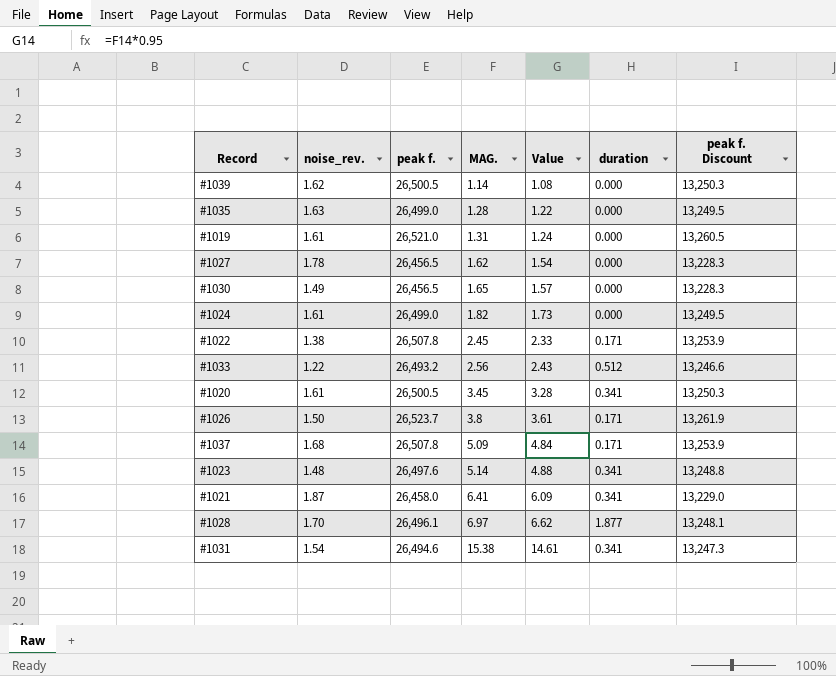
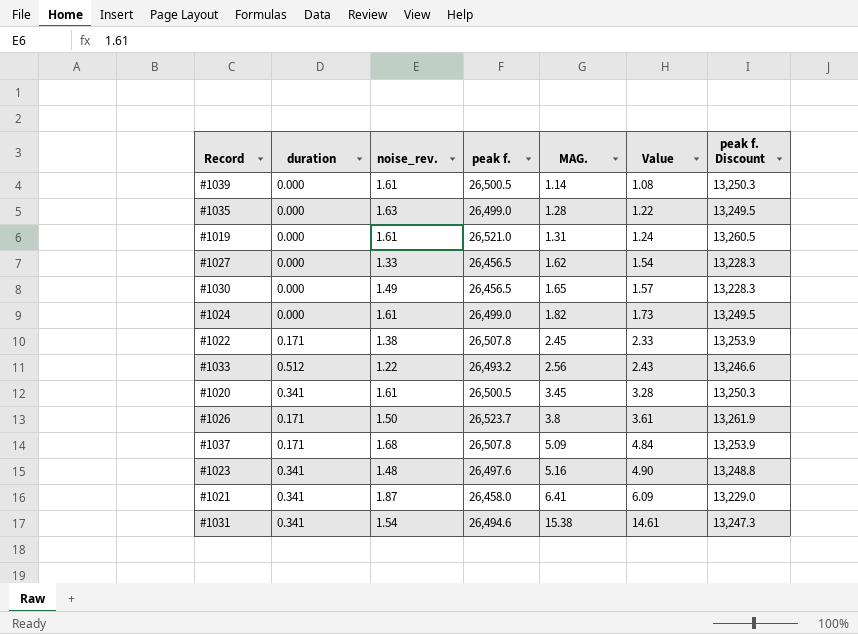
column duration | position: 6 -> 2
row #1028: 1.70 | 26,496.1 | 6.97 | 6.62 | 1.877 | 13,248.1 -> none
#1039 | noise_rev.: 1.62 -> 1.61
#1027 | noise_rev.: 1.78 -> 1.33
#1023 | MAG.: 5.14 -> 5.16
#1023 | Value: 4.88 -> 4.90

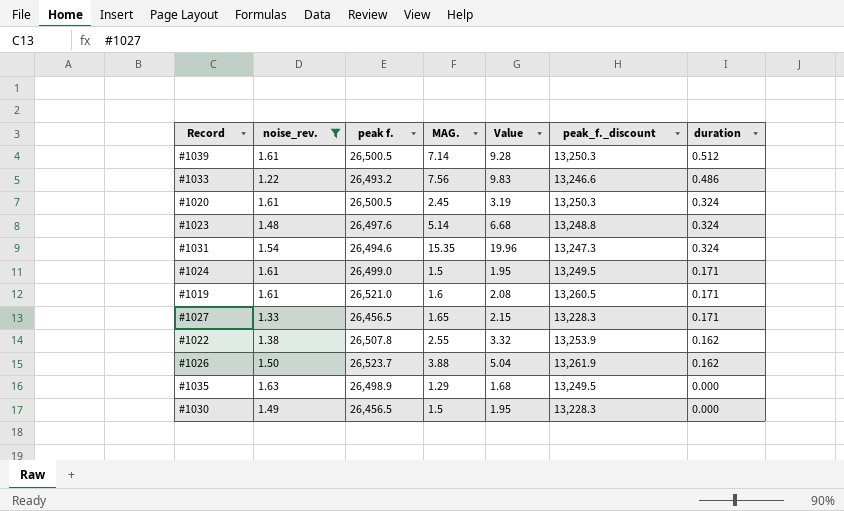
filter: none -> noise_rev. <= 1.63
row order: MAG. ascending -> duration descending
column Value | formula: [MAG.] * 0.95 -> [MAG.] * 1.3
column name: peak f. Discount -> peak_f._discount
column duration | position: 2 -> 7
#1039 | MAG.: 1.14 -> 7.14
#1039 | duration: 0.000 -> 0.512
#1033 | MAG.: 2.56 -> 7.56
#1033 | duration: 0.512 -> 0.486
#1020 | MAG.: 3.45 -> 2.45
#1020 | duration: 0.341 -> 0.324
#1023 | MAG.: 5.16 -> 5.14
#1023 | duration: 0.341 -> 0.324
#1031 | MAG.: 15.38 -> 15.35
#1031 | duration: 0.341 -> 0.324
#1024 | MAG.: 1.82 -> 1.5
#1024 | duration: 0.000 -> 0.171
#1019 | MAG.: 1.31 -> 1.6
#1019 | duration: 0.000 -> 0.171
#1027 | MAG.: 1.62 -> 1.65
#1027 | duration: 0.000 -> 0.171
#1022 | MAG.: 2.45 -> 2.55
#1022 | duration: 0.171 -> 0.162
#1026 | MAG.: 3.8 -> 3.88
#1026 | duration: 0.171 -> 0.162
#1035 | peak f.: 26,499.0 -> 26,498.9
#1035 | MAG.: 1.28 -> 1.29
#1030 | MAG.: 1.65 -> 1.5

